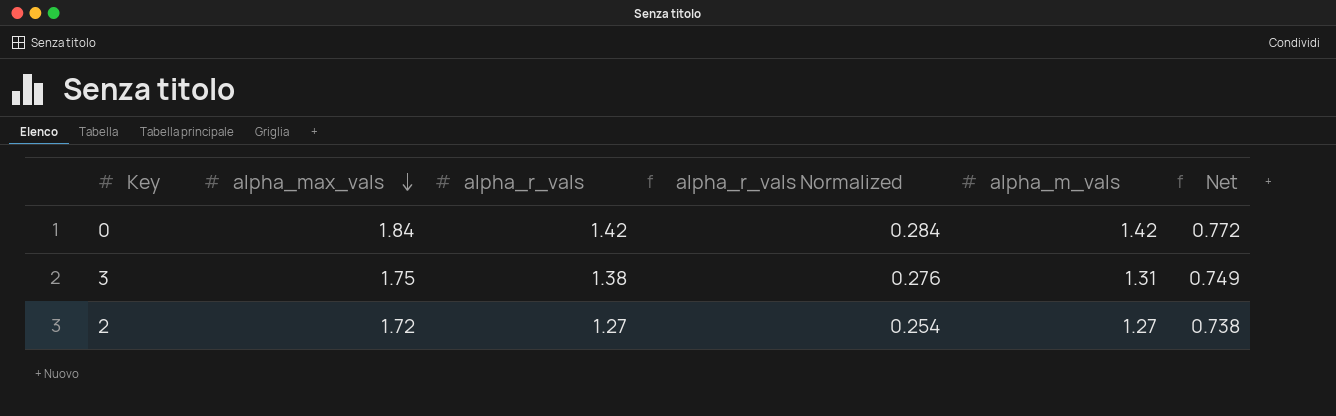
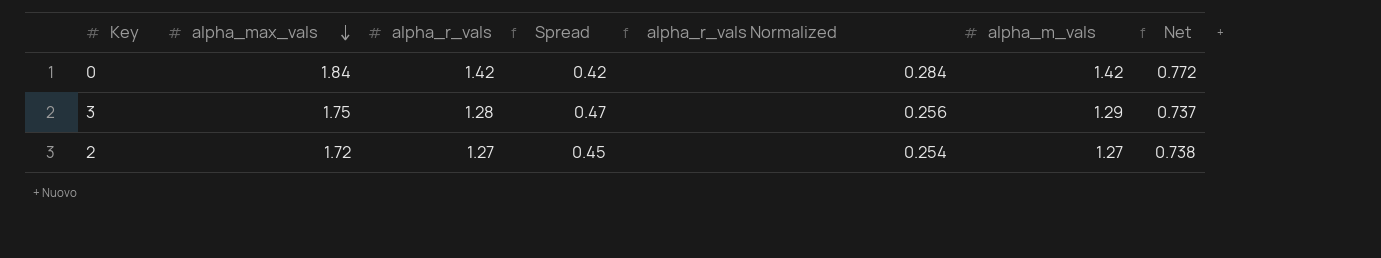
column Spread | formula: none -> [alpha_max_vals] - [alpha_r_vals]
3 | alpha_r_vals: 1.38 -> 1.28
3 | alpha_r_vals Normalized: 0.276 -> 0.256
3 | alpha_m_vals: 1.31 -> 1.29
3 | Net: 0.749 -> 0.737

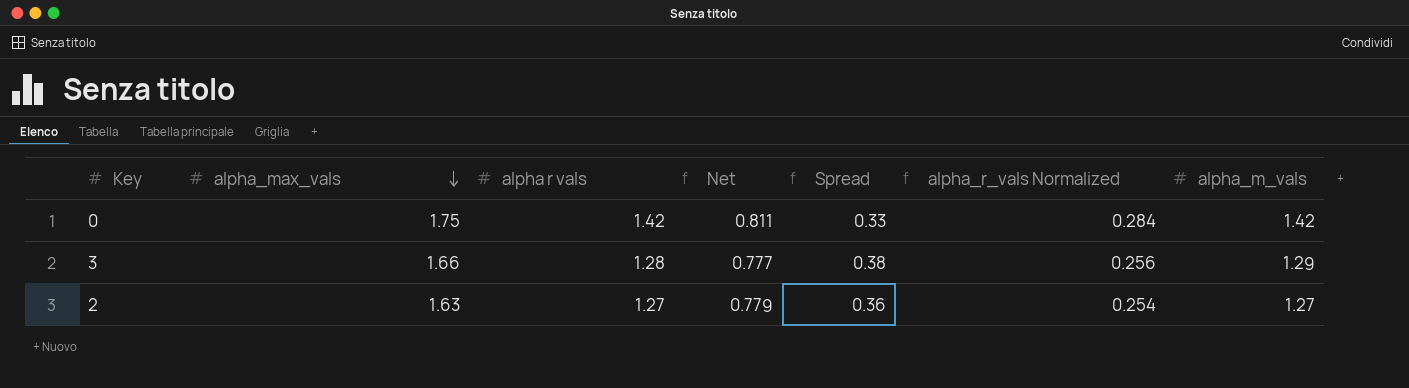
column name: alpha_r_vals -> alpha r vals
column Net | position: 7 -> 4
0 | alpha_max_vals: 1.84 -> 1.75
0 | Net: 0.772 -> 0.811
0 | Spread: 0.42 -> 0.33
3 | alpha_max_vals: 1.75 -> 1.66
3 | Net: 0.737 -> 0.777
3 | Spread: 0.47 -> 0.38
2 | alpha_max_vals: 1.72 -> 1.63
2 | Net: 0.738 -> 0.779
2 | Spread: 0.45 -> 0.36

